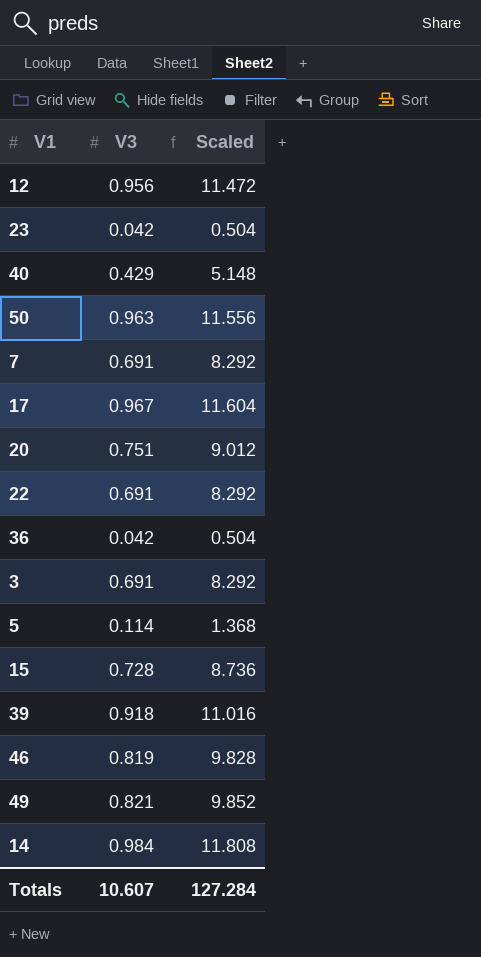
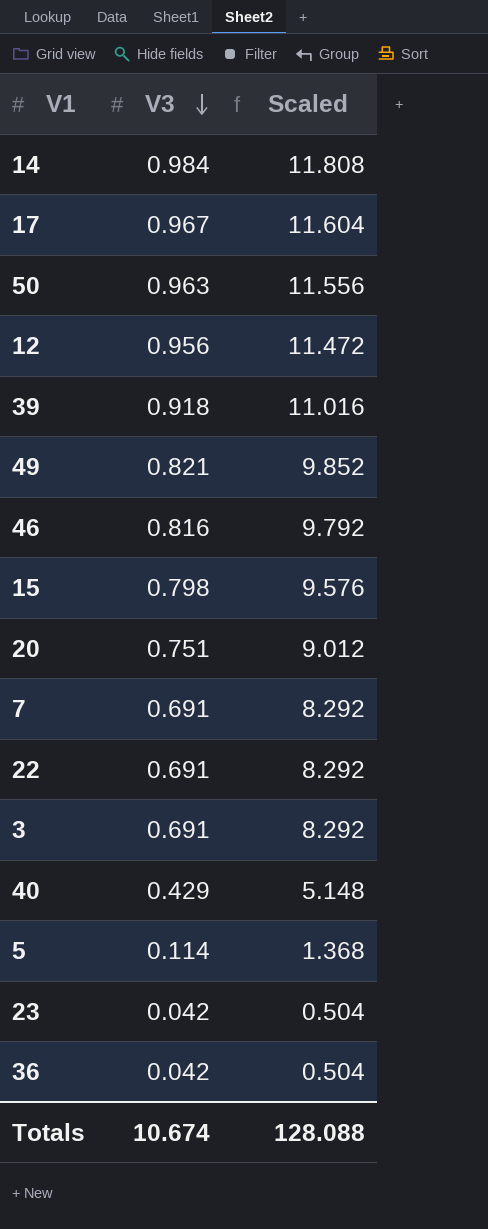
row order: none -> V3 descending
46 | V3: 0.819 -> 0.816
46 | Scaled: 9.828 -> 9.792
15 | V3: 0.728 -> 0.798
15 | Scaled: 8.736 -> 9.576
Totals | V3: 10.607 -> 10.674
Totals | Scaled: 127.284 -> 128.088

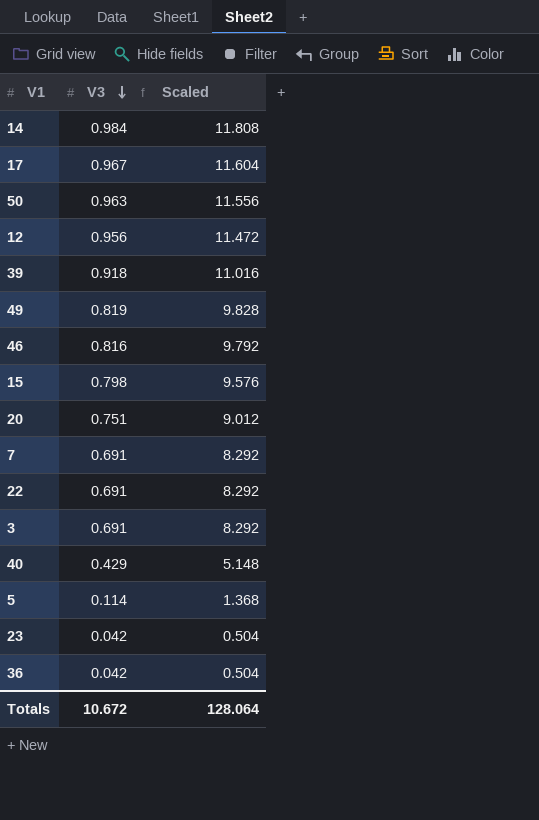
49 | V3: 0.821 -> 0.819
49 | Scaled: 9.852 -> 9.828
Totals | V3: 10.674 -> 10.672
Totals | Scaled: 128.088 -> 128.064

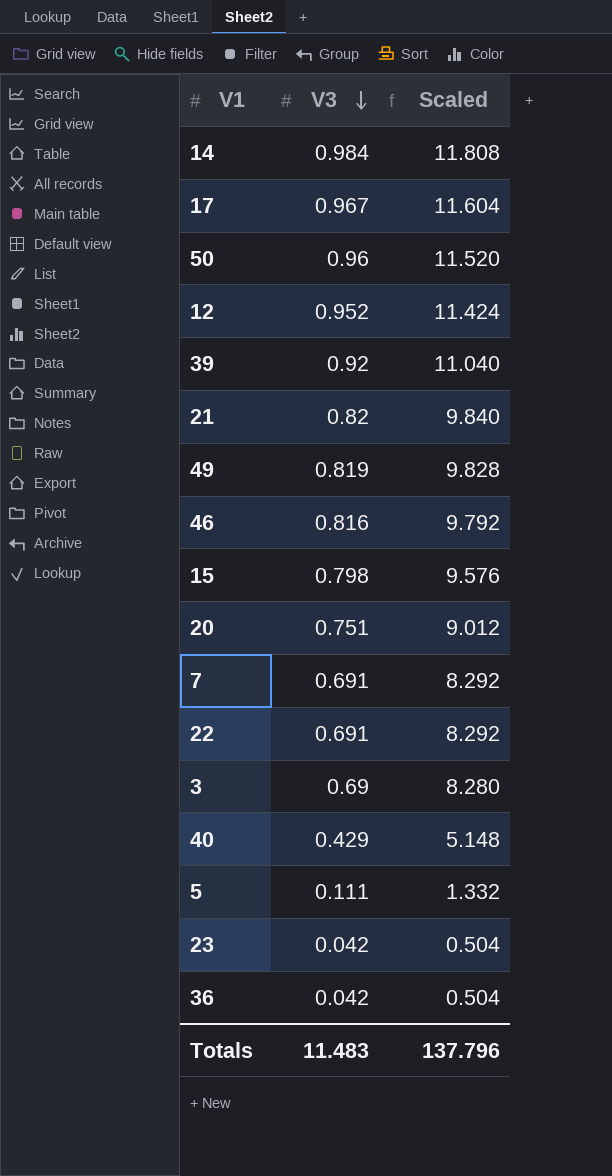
50 | V3: 0.963 -> 0.96
50 | Scaled: 11.556 -> 11.520
12 | V3: 0.956 -> 0.952
12 | Scaled: 11.472 -> 11.424
39 | V3: 0.918 -> 0.92
39 | Scaled: 11.016 -> 11.040
row 21: none -> 0.82 | 9.840
3 | V3: 0.691 -> 0.69
3 | Scaled: 8.292 -> 8.280
5 | V3: 0.114 -> 0.111
5 | Scaled: 1.368 -> 1.332
Totals | V3: 10.672 -> 11.483
Totals | Scaled: 128.064 -> 137.796

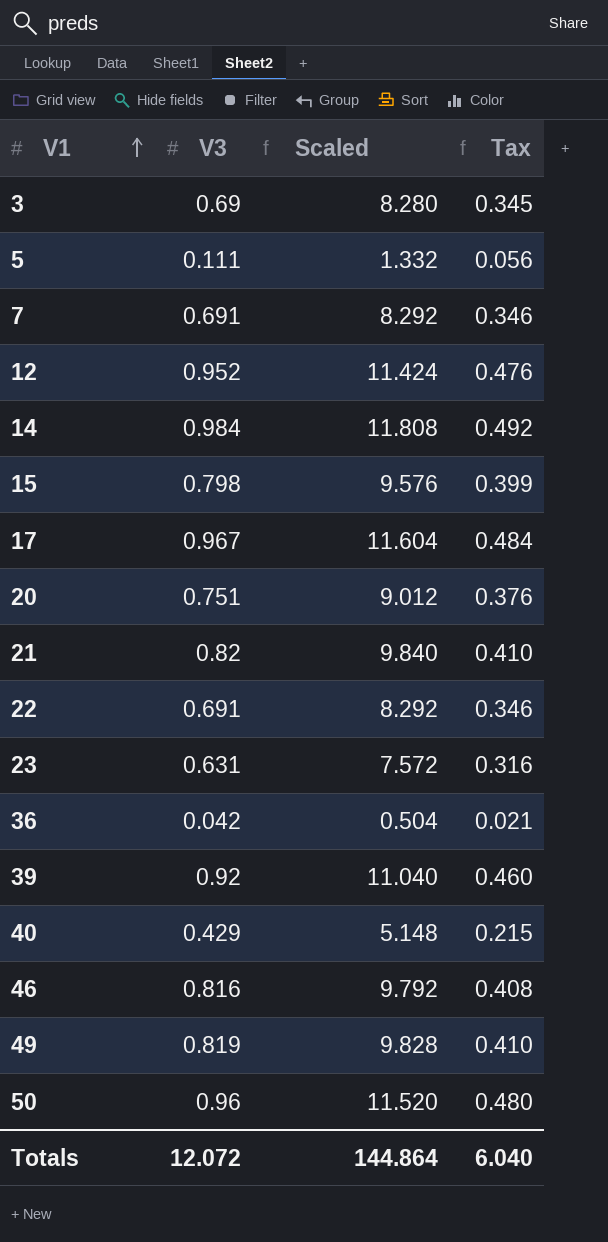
row order: V3 descending -> V1 ascending
column Tax | formula: none -> [V3] * 0.5
23 | V3: 0.042 -> 0.631
23 | Scaled: 0.504 -> 7.572
Totals | V3: 11.483 -> 12.072
Totals | Scaled: 137.796 -> 144.864

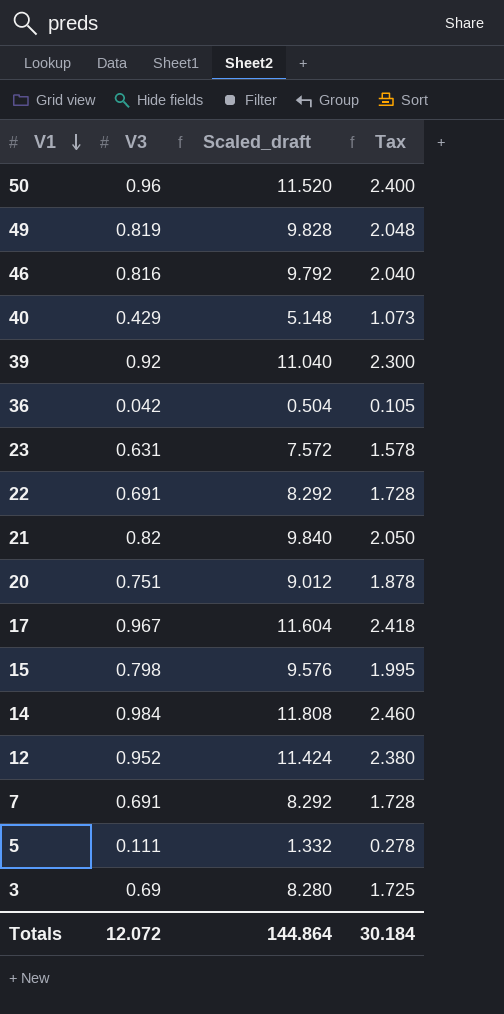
row order: V1 ascending -> V1 descending
column name: Scaled -> Scaled_draft
column Tax | formula: [V3] * 0.5 -> [V3] * 2.5
Totals | Tax: 6.040 -> 30.184

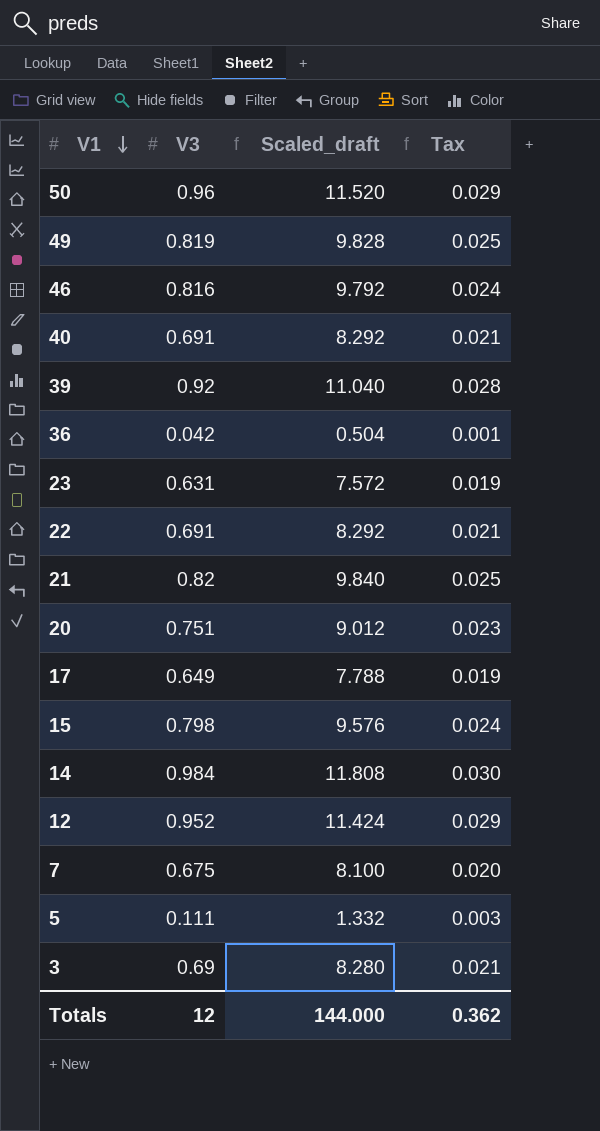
column Tax | formula: [V3] * 2.5 -> [V3] * 0.03
40 | V3: 0.429 -> 0.691
40 | Scaled_draft: 5.148 -> 8.292
17 | V3: 0.967 -> 0.649
17 | Scaled_draft: 11.604 -> 7.788
7 | V3: 0.691 -> 0.675
7 | Scaled_draft: 8.292 -> 8.100
Totals | V3: 12.072 -> 12
Totals | Scaled_draft: 144.864 -> 144.000
Totals | Tax: 30.184 -> 0.362

